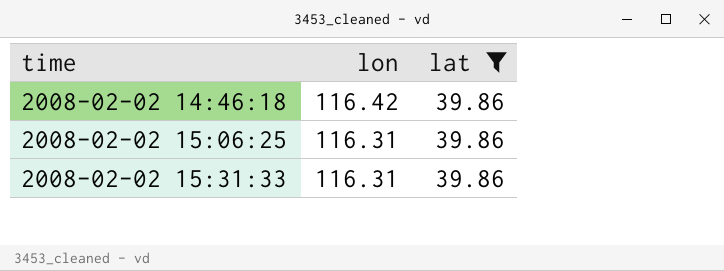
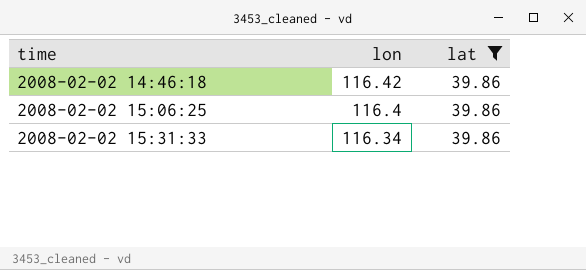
2008-02-02 15:06:25 | lon: 116.31 -> 116.4
2008-02-02 15:31:33 | lon: 116.31 -> 116.34

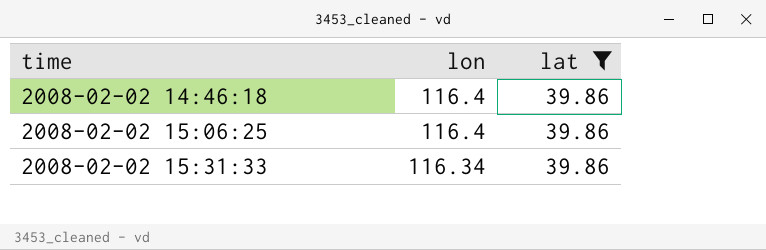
2008-02-02 14:46:18 | lon: 116.42 -> 116.4

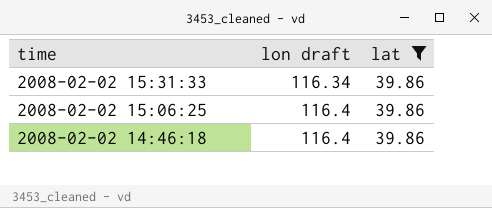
row order: time ascending -> time descending
column name: lon -> lon draft

